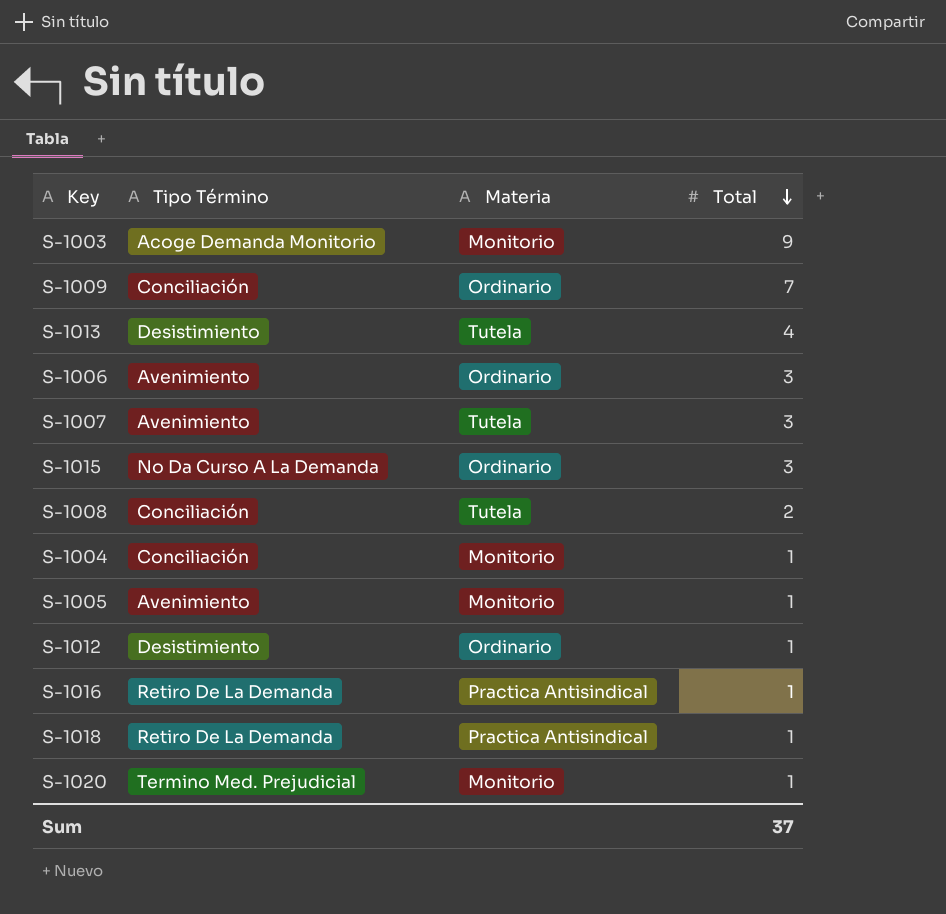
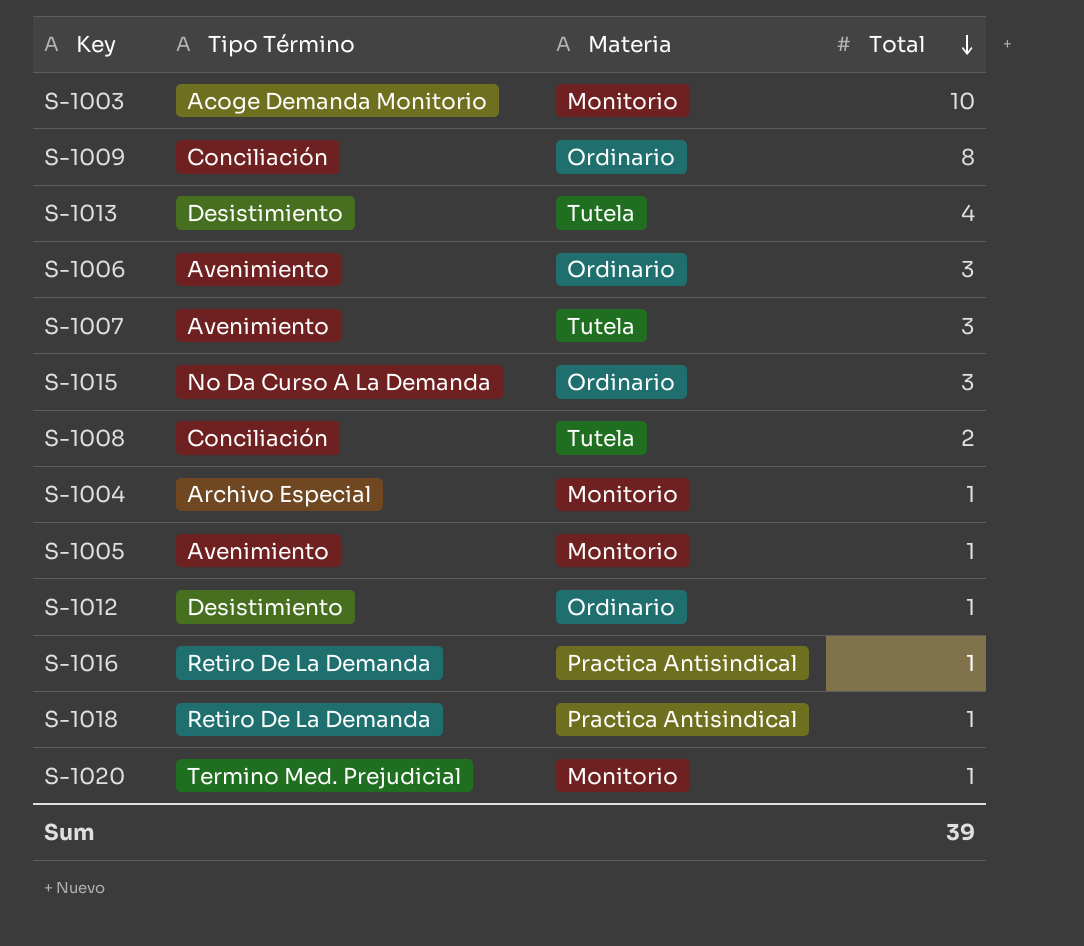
S-1003 | Total: 9 -> 10
S-1009 | Total: 7 -> 8
S-1004 | Tipo Término: Conciliación -> Archivo Especial
Sum | Total: 37 -> 39

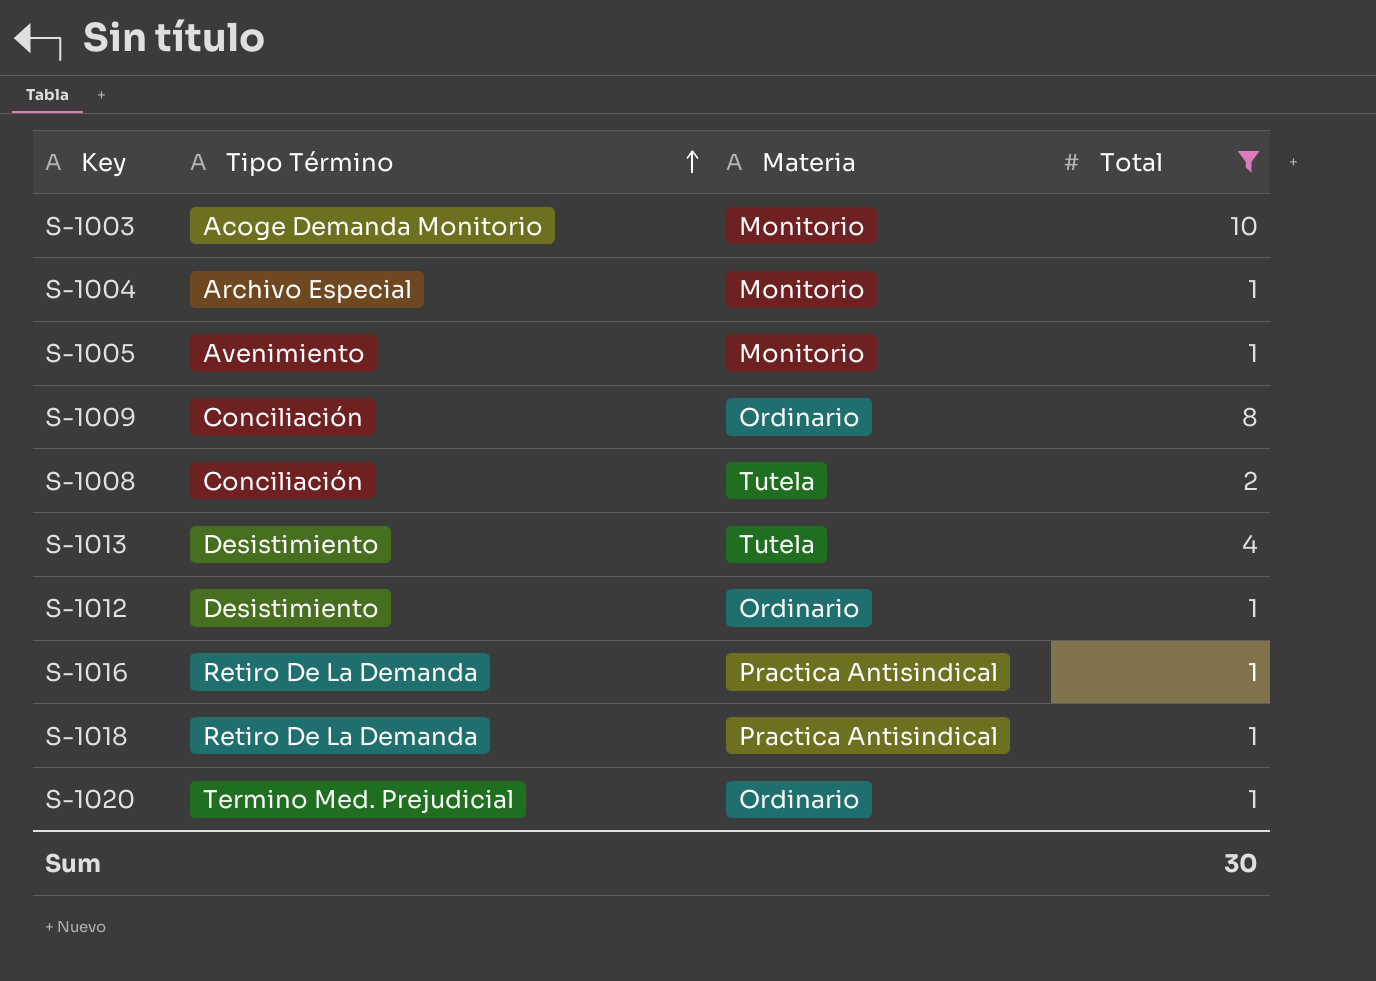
filter: none -> Total != 3
row order: Total descending -> Tipo Término ascending
S-1020 | Materia: Monitorio -> Ordinario
Sum | Total: 39 -> 30

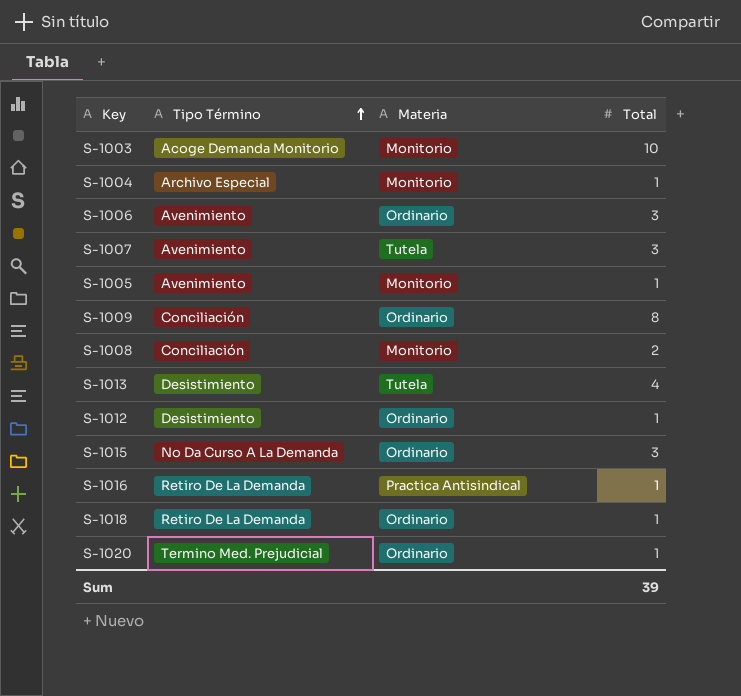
filter: Total != 3 -> none
S-1008 | Materia: Tutela -> Monitorio
S-1018 | Materia: Practica Antisindical -> Ordinario
Sum | Total: 30 -> 39

